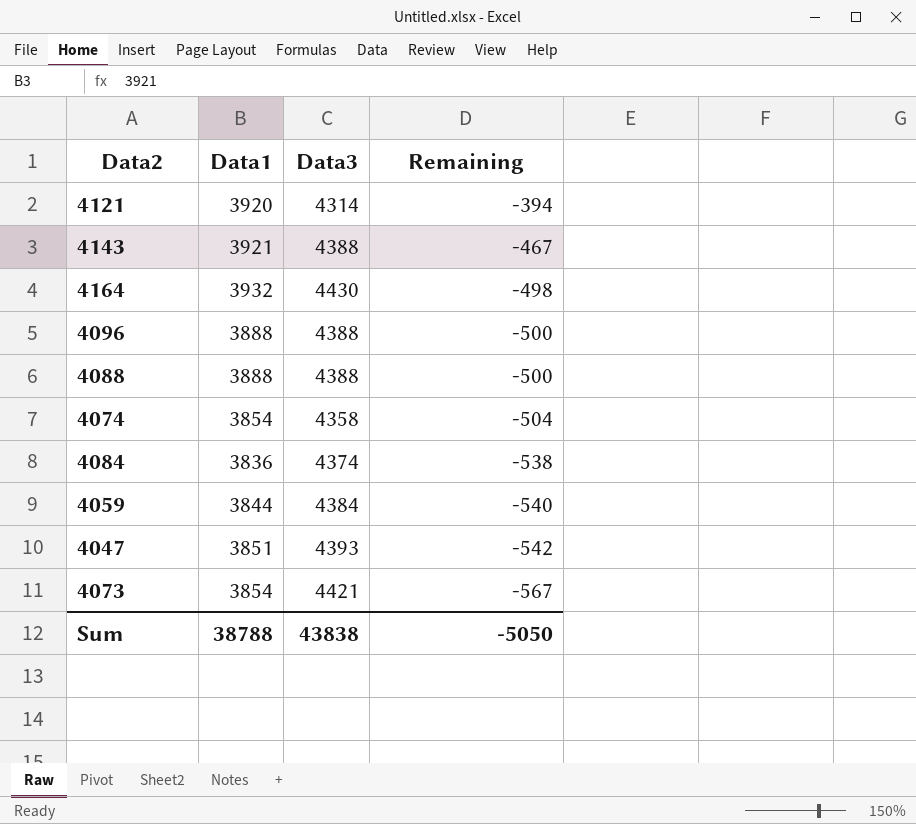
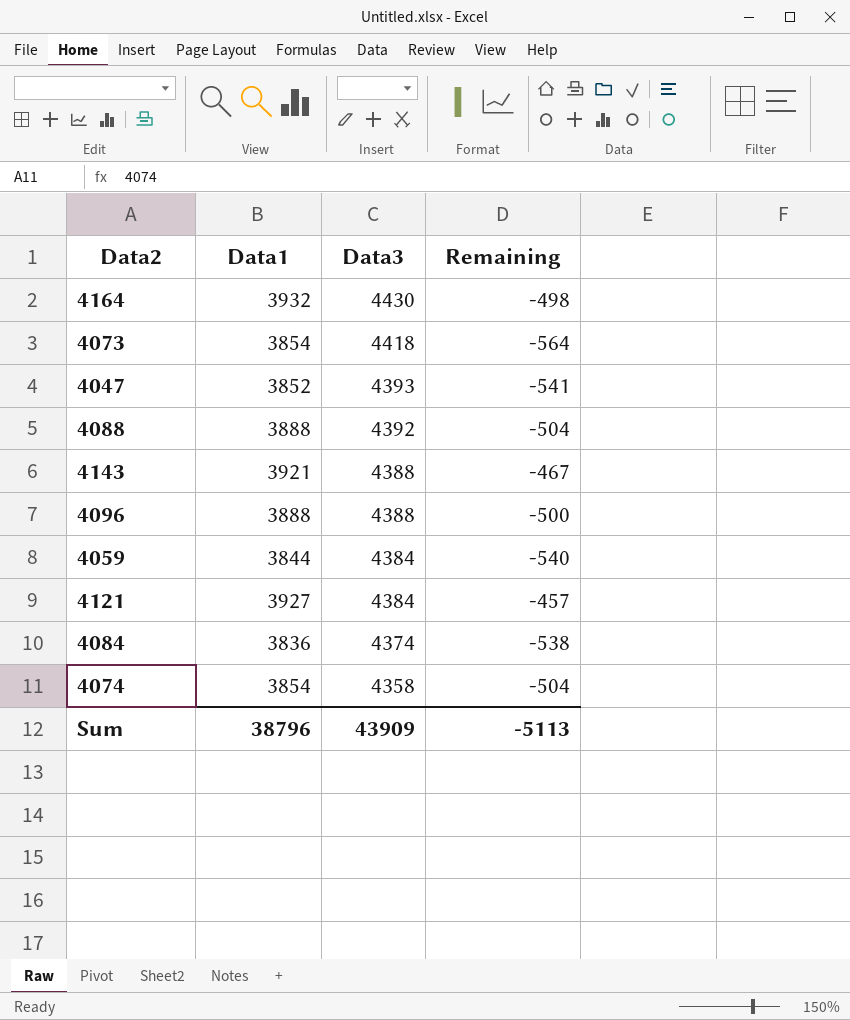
row order: Remaining descending -> Data3 descending
4073 | Data3: 4421 -> 4418
4073 | Remaining: -567 -> -564
4047 | Data1: 3851 -> 3852
4047 | Remaining: -542 -> -541
4088 | Data3: 4388 -> 4392
4088 | Remaining: -500 -> -504
4121 | Data1: 3920 -> 3927
4121 | Data3: 4314 -> 4384
4121 | Remaining: -394 -> -457
Sum | Data1: 38788 -> 38796
Sum | Data3: 43838 -> 43909
Sum | Remaining: -5050 -> -5113

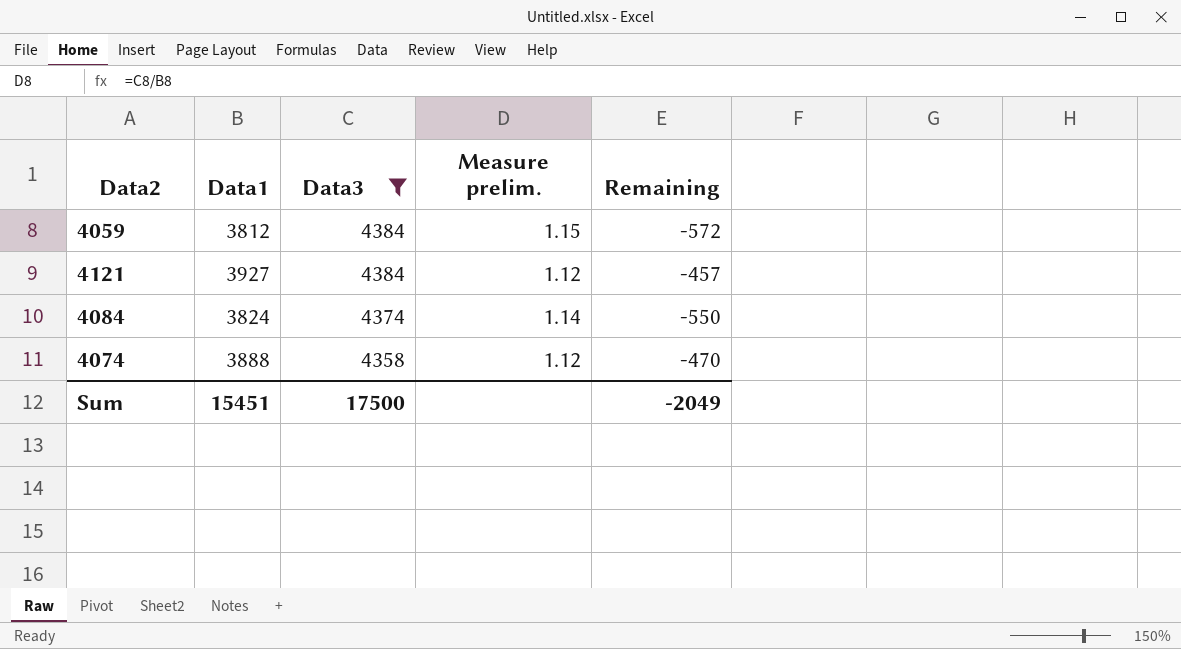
filter: none -> Data3 <= 4384
column Measure prelim. | formula: none -> [Data3] / [Data1]
4059 | Data1: 3844 -> 3812
4059 | Remaining: -540 -> -572
4084 | Data1: 3836 -> 3824
4084 | Remaining: -538 -> -550
4074 | Data1: 3854 -> 3888
4074 | Remaining: -504 -> -470
Sum | Data1: 38796 -> 15451
Sum | Data3: 43909 -> 17500
Sum | Remaining: -5113 -> -2049

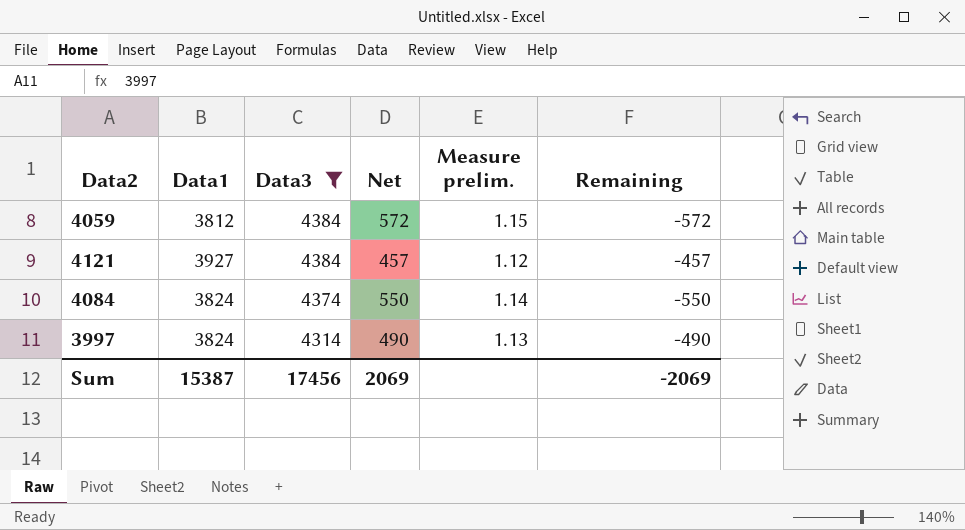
column Net | formula: none -> [Data3] - [Data1]
row 4074: 3888 | 4358 | 1.12 | -470 -> none
row 3997: none -> 3824 | 4314 | 490 | 1.13 | -490
Sum | Data1: 15451 -> 15387
Sum | Data3: 17500 -> 17456
Sum | Remaining: -2049 -> -2069

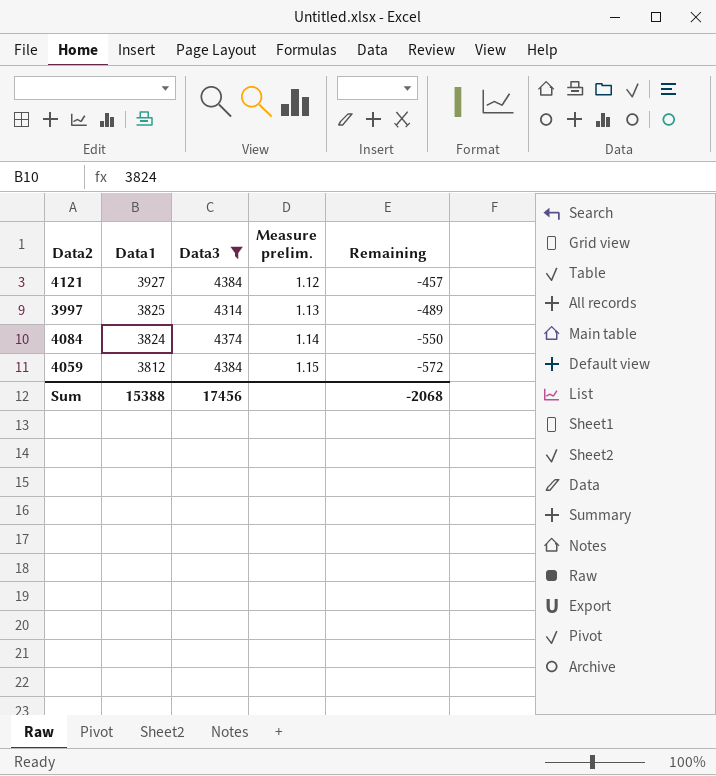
row order: Data3 descending -> Data1 descending
column Net | formula: [Data3] - [Data1] -> none
3997 | Data1: 3824 -> 3825
3997 | Remaining: -490 -> -489
Sum | Data1: 15387 -> 15388
Sum | Remaining: -2069 -> -2068

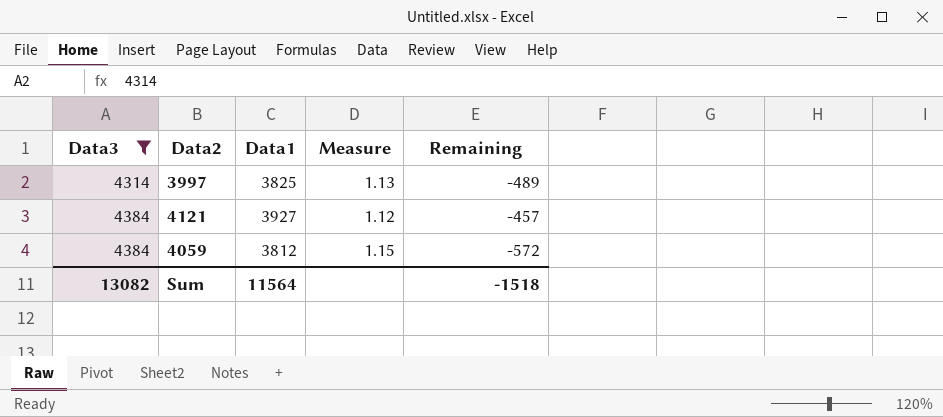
row order: Data1 descending -> Data3 ascending
column Data3 | position: 3 -> 1
column name: Measure prelim. -> Measure
row 4084: 3824 | 4374 | 1.14 | -550 -> none
Sum | Data3: 17456 -> 13082
Sum | Data1: 15388 -> 11564
Sum | Remaining: -2068 -> -1518

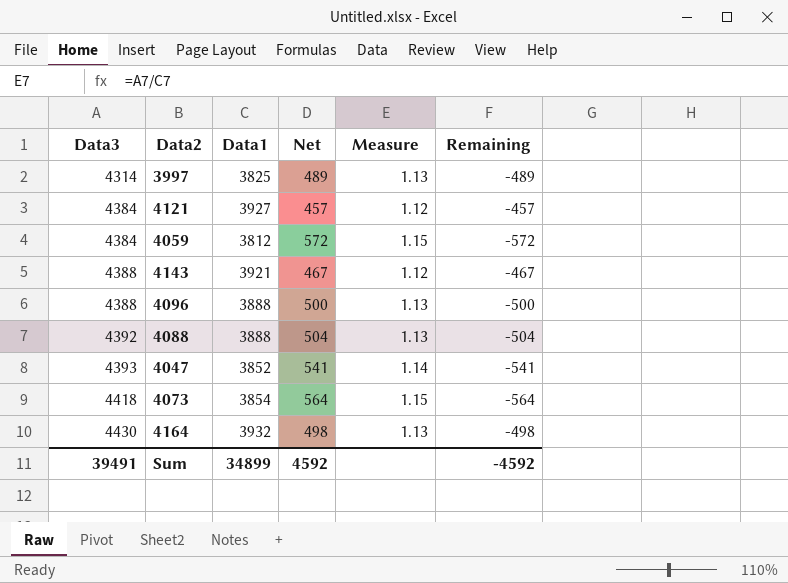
filter: Data3 <= 4384 -> none
column Net | formula: none -> [Data3] - [Data1]
Sum | Data3: 13082 -> 39491
Sum | Data1: 11564 -> 34899
Sum | Remaining: -1518 -> -4592

